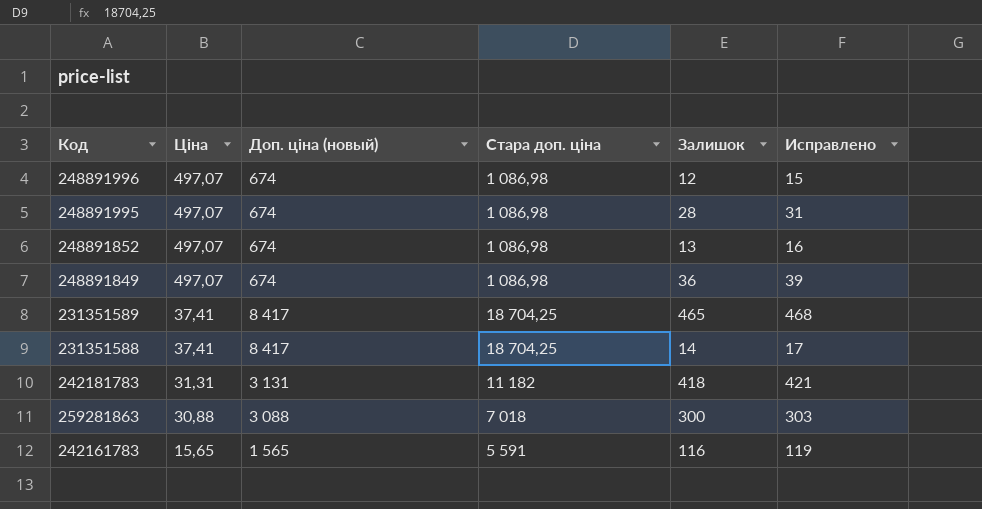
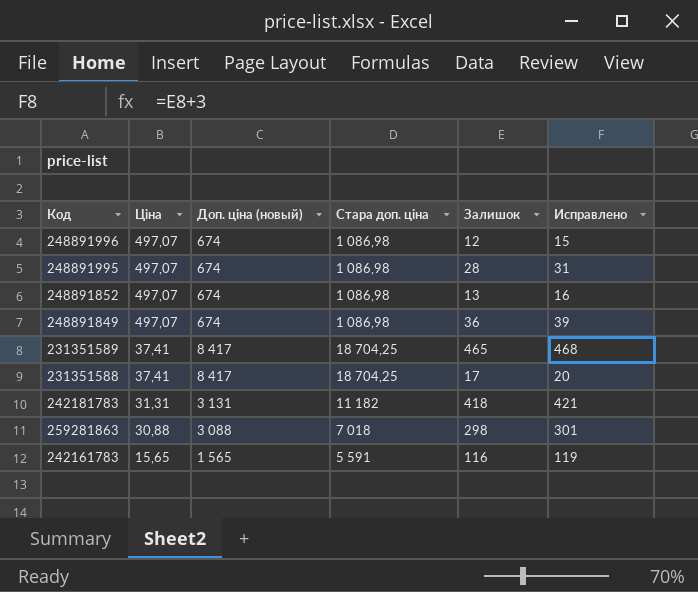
231351588 | Залишок: 14 -> 17
231351588 | Исправлено: 17 -> 20
259281863 | Залишок: 300 -> 298
259281863 | Исправлено: 303 -> 301

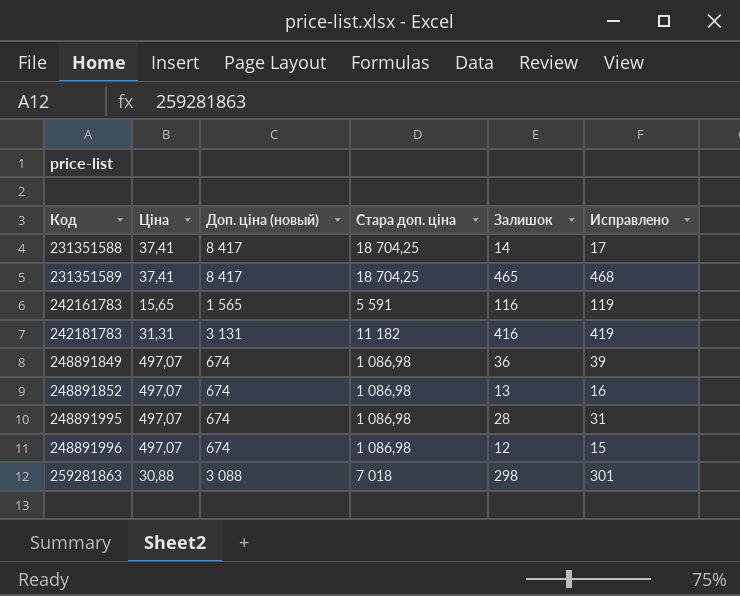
row order: Ціна descending -> Код ascending
231351588 | Залишок: 17 -> 14
231351588 | Исправлено: 20 -> 17
242181783 | Залишок: 418 -> 416
242181783 | Исправлено: 421 -> 419

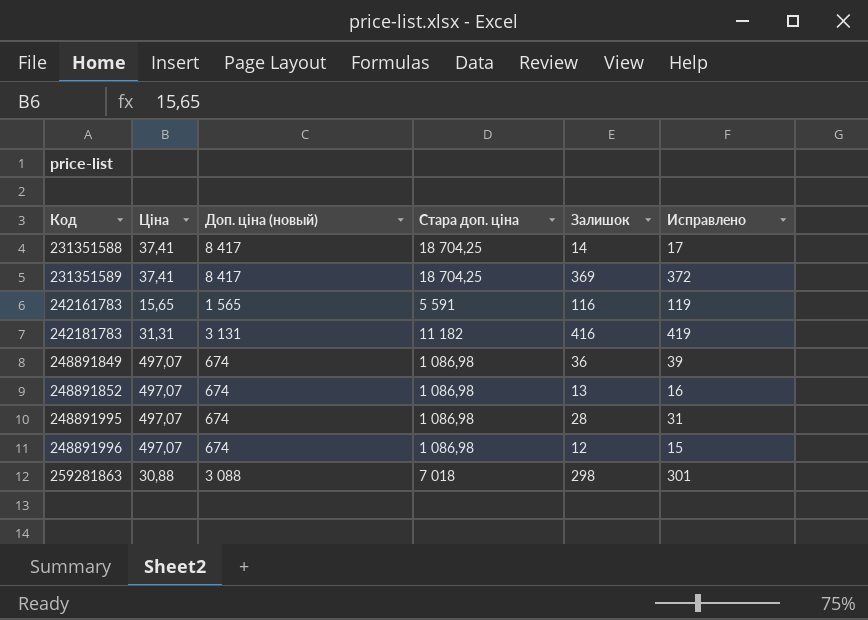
231351589 | Залишок: 465 -> 369
231351589 | Исправлено: 468 -> 372

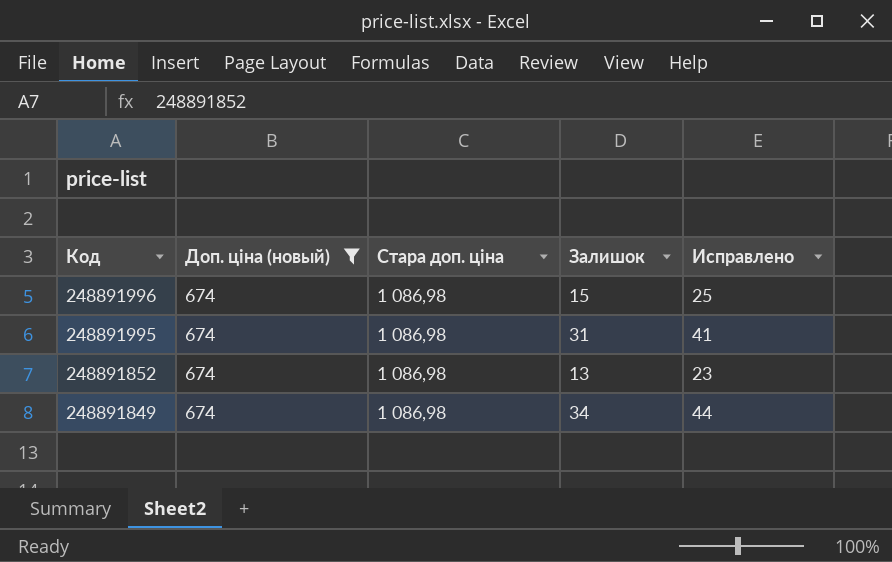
filter: none -> Доп. ціна (новый) = 674
row order: Код ascending -> Код descending
column Ціна | position: 2 -> none
column Исправлено | formula: [Залишок] + 3 -> [Залишок] + 10
248891996 | Залишок: 12 -> 15
248891995 | Залишок: 28 -> 31
248891849 | Залишок: 36 -> 34

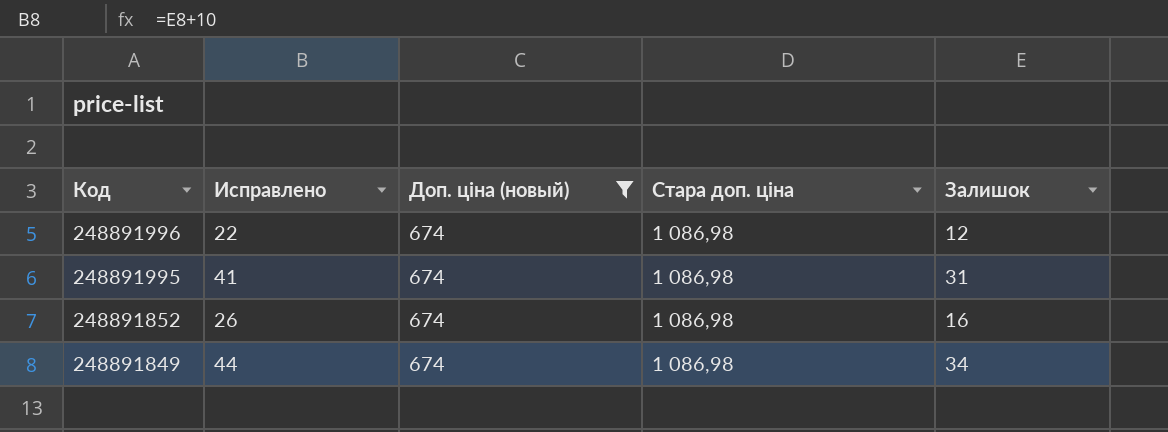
column Исправлено | position: 5 -> 2
248891996 | Исправлено: 25 -> 22
248891996 | Залишок: 15 -> 12
248891852 | Исправлено: 23 -> 26
248891852 | Залишок: 13 -> 16

